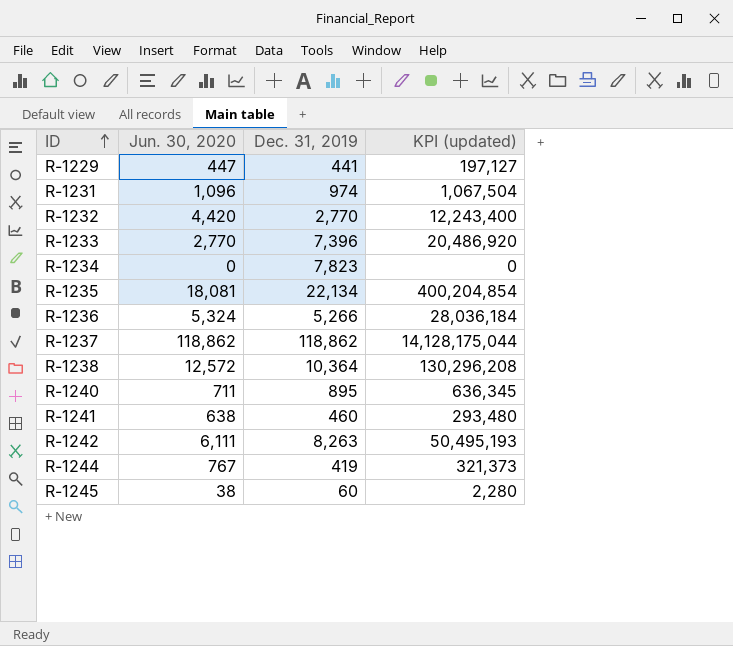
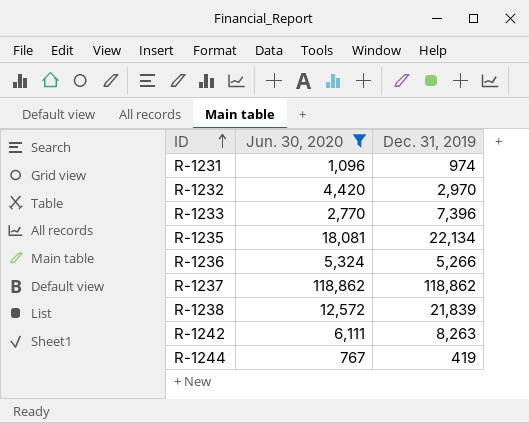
filter: none -> Jun. 30, 2020 >= 767
column KPI (updated) | formula: [Jun. 30, 2020] * [Dec. 31, 2019] -> none
R-1232 | Dec. 31, 2019: 2,770 -> 2,970
R-1238 | Dec. 31, 2019: 10,364 -> 21,839

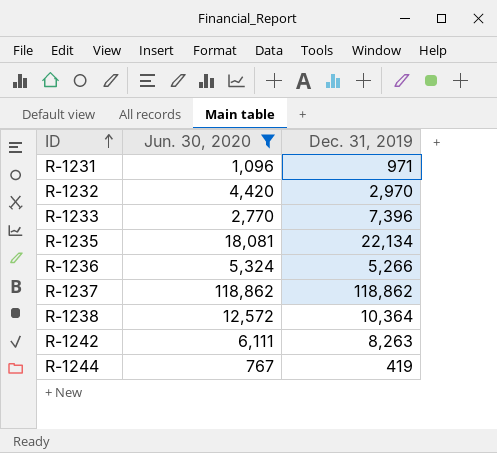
R-1231 | Dec. 31, 2019: 974 -> 971
R-1238 | Dec. 31, 2019: 21,839 -> 10,364

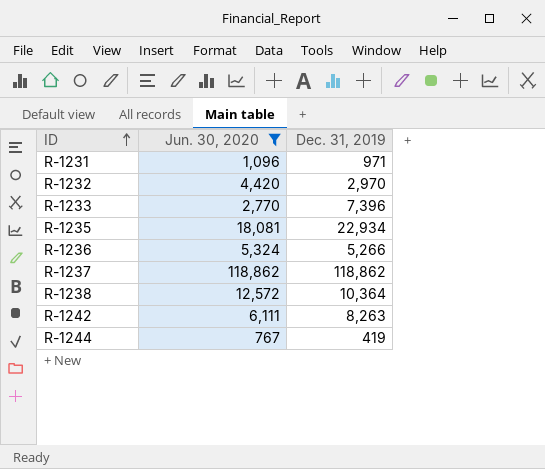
R-1235 | Dec. 31, 2019: 22,134 -> 22,934

